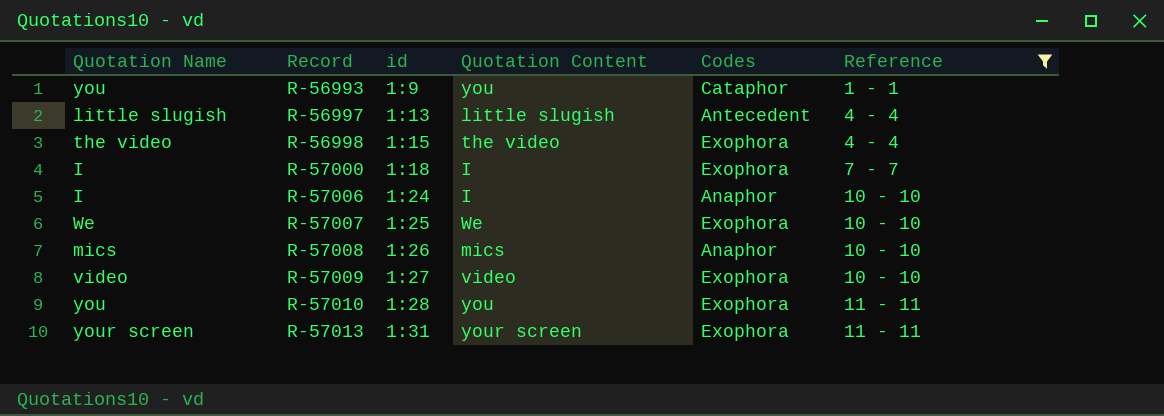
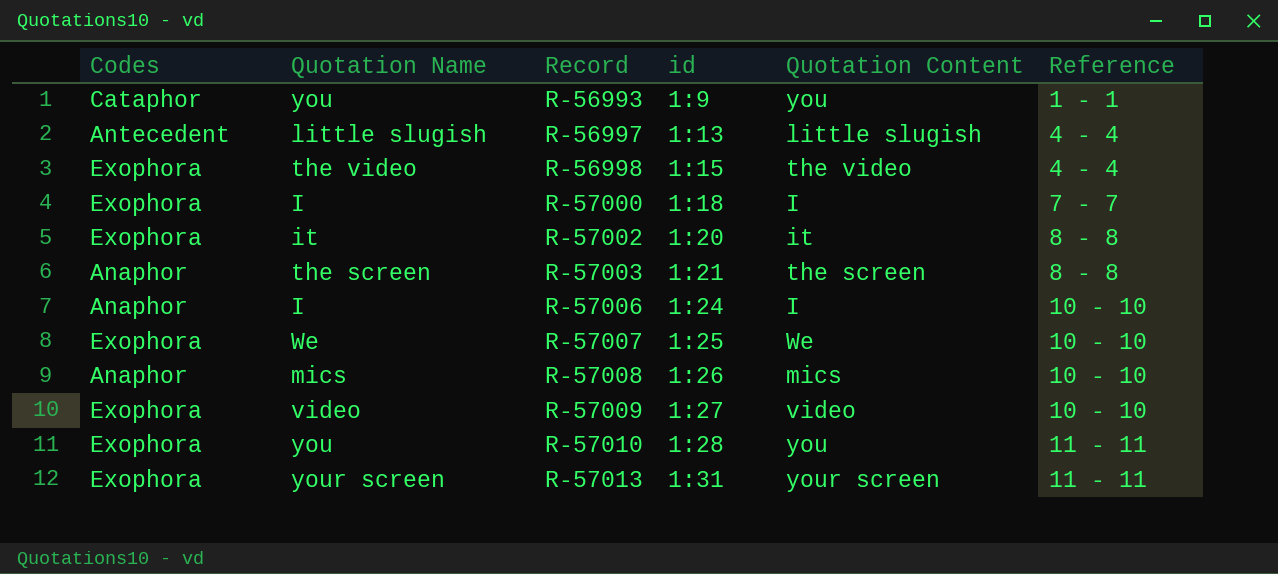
filter: Reference != 8 - 8 -> none
column Codes | position: 5 -> 1

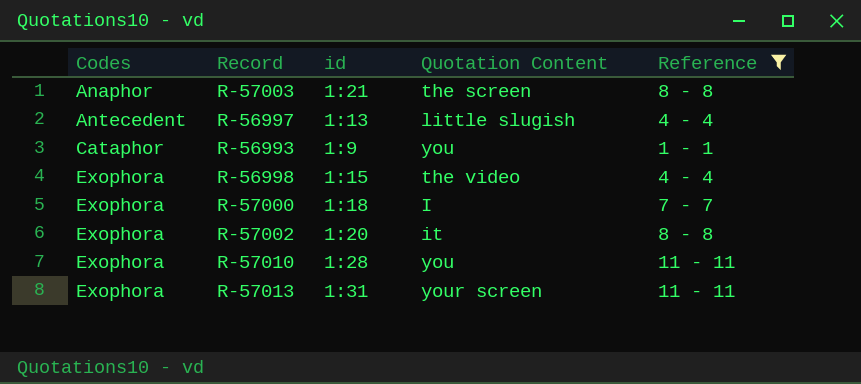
filter: none -> Reference != 10 - 10
row order: Record ascending -> Codes ascending
column Quotation Name | position: 2 -> none

